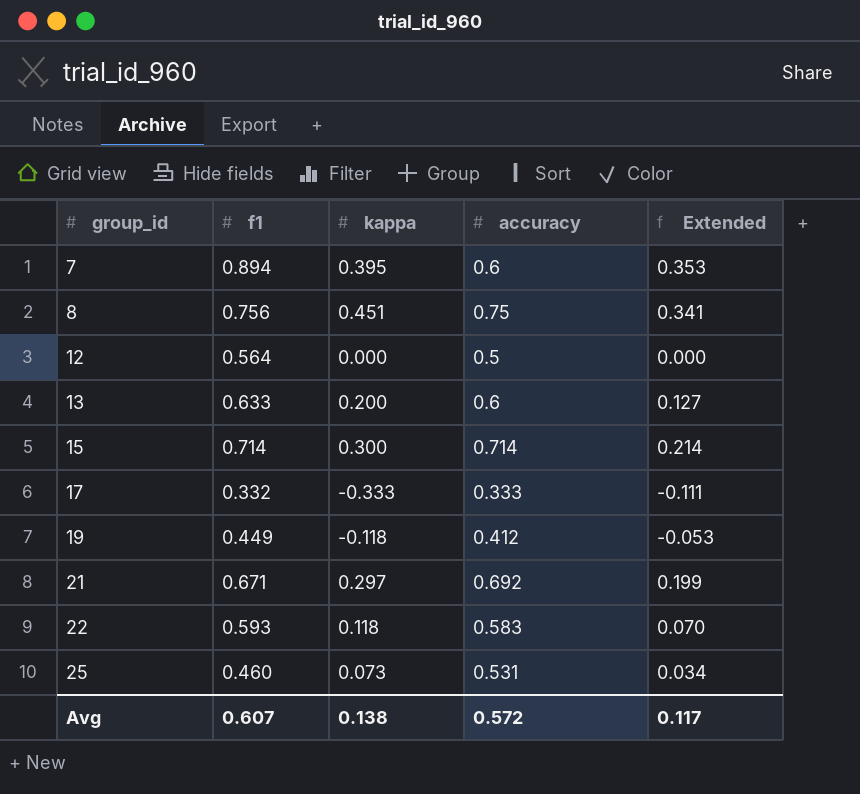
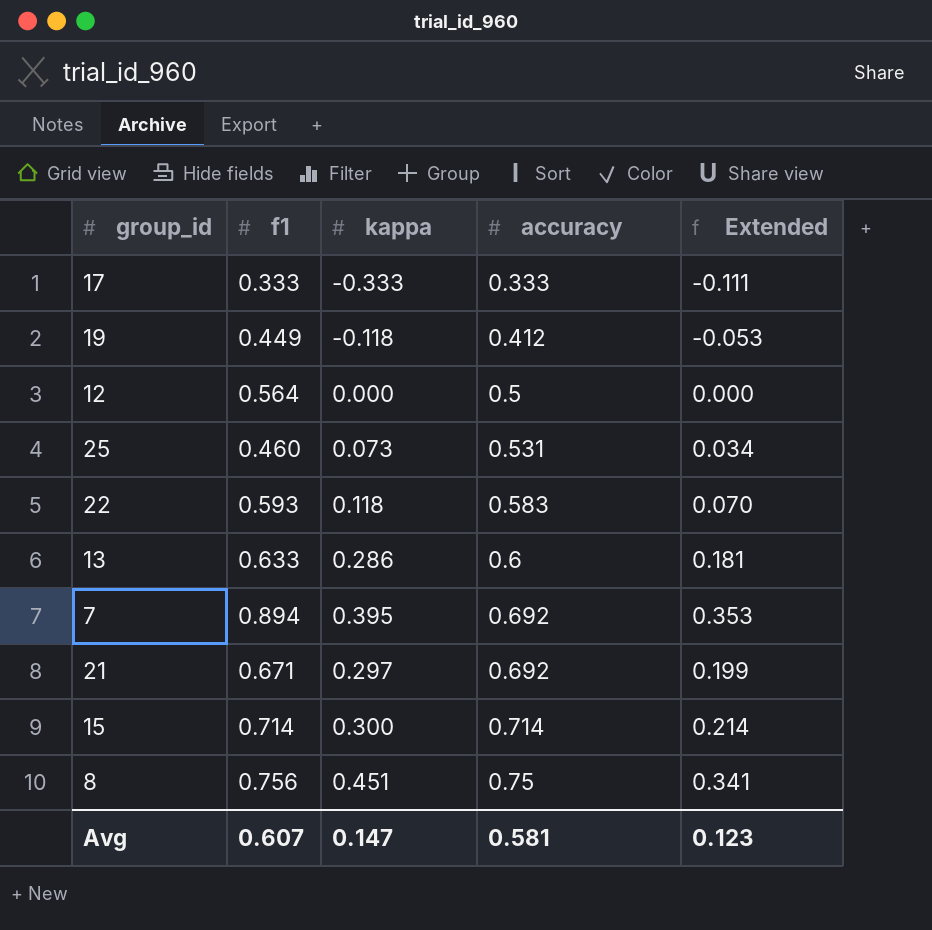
row order: group_id ascending -> accuracy ascending
17 | f1: 0.332 -> 0.333
13 | kappa: 0.200 -> 0.286
13 | Extended: 0.127 -> 0.181
7 | accuracy: 0.6 -> 0.692
Avg | kappa: 0.138 -> 0.147
Avg | accuracy: 0.572 -> 0.581
Avg | Extended: 0.117 -> 0.123

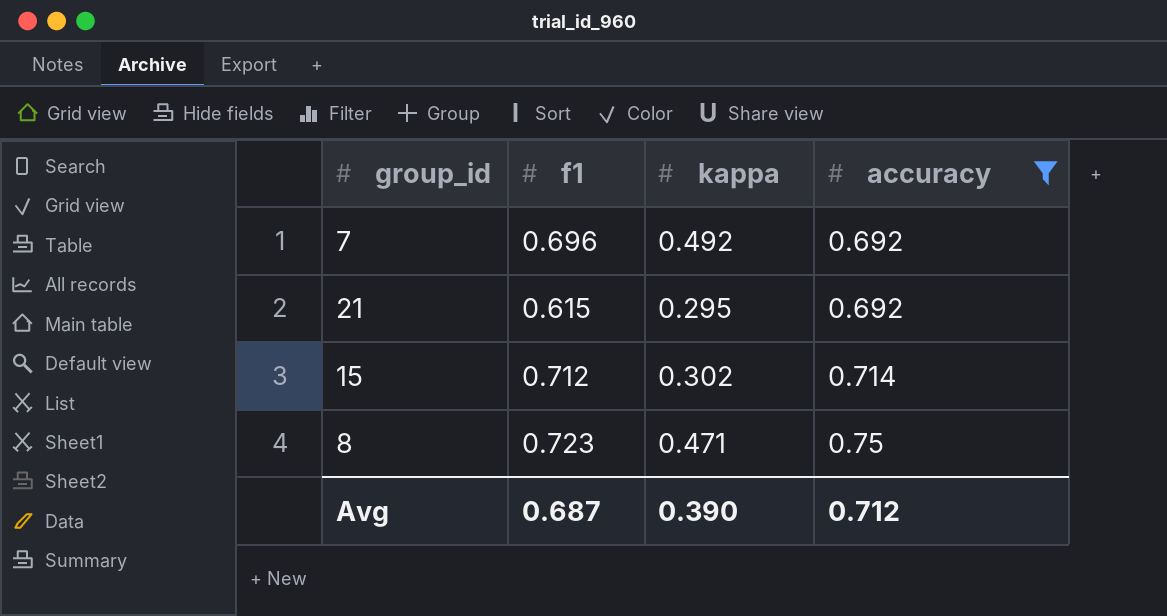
filter: none -> accuracy >= 0.692
column Extended | formula: [f1] * [kappa] -> none
7 | f1: 0.894 -> 0.696
7 | kappa: 0.395 -> 0.492
21 | f1: 0.671 -> 0.615
21 | kappa: 0.297 -> 0.295
15 | f1: 0.714 -> 0.712
15 | kappa: 0.300 -> 0.302
8 | f1: 0.756 -> 0.723
8 | kappa: 0.451 -> 0.471
Avg | f1: 0.607 -> 0.687
Avg | kappa: 0.147 -> 0.390
Avg | accuracy: 0.581 -> 0.712

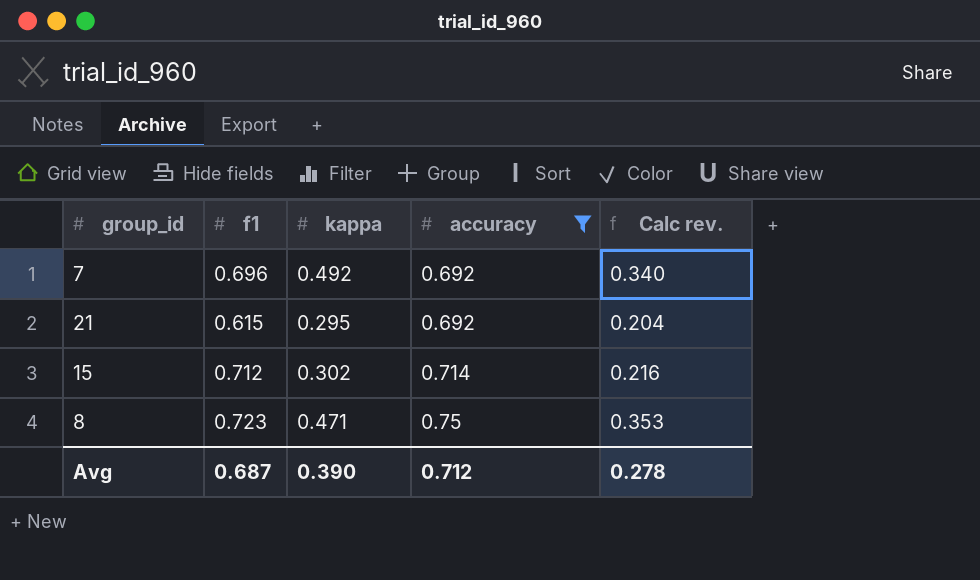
column Calc rev. | formula: none -> [kappa] * [accuracy]

